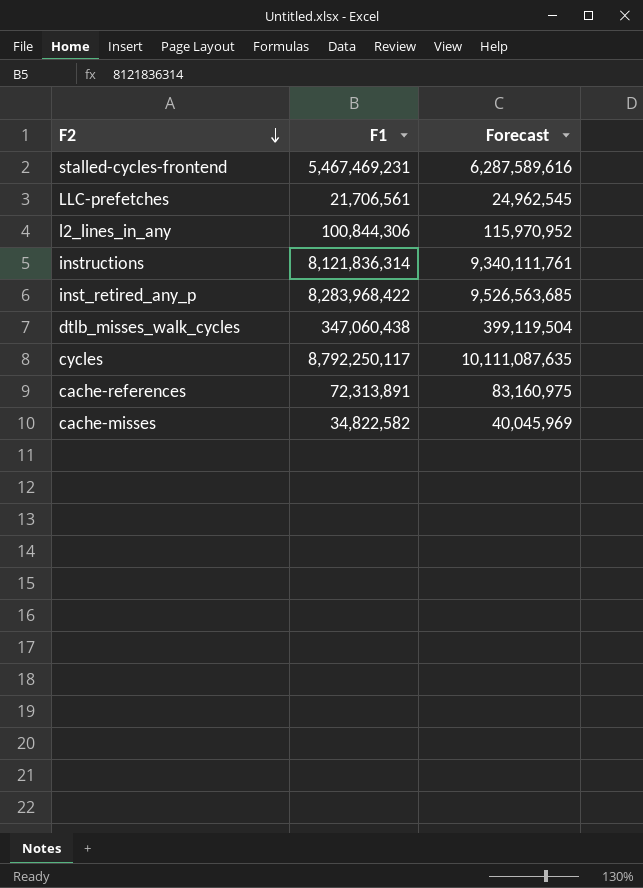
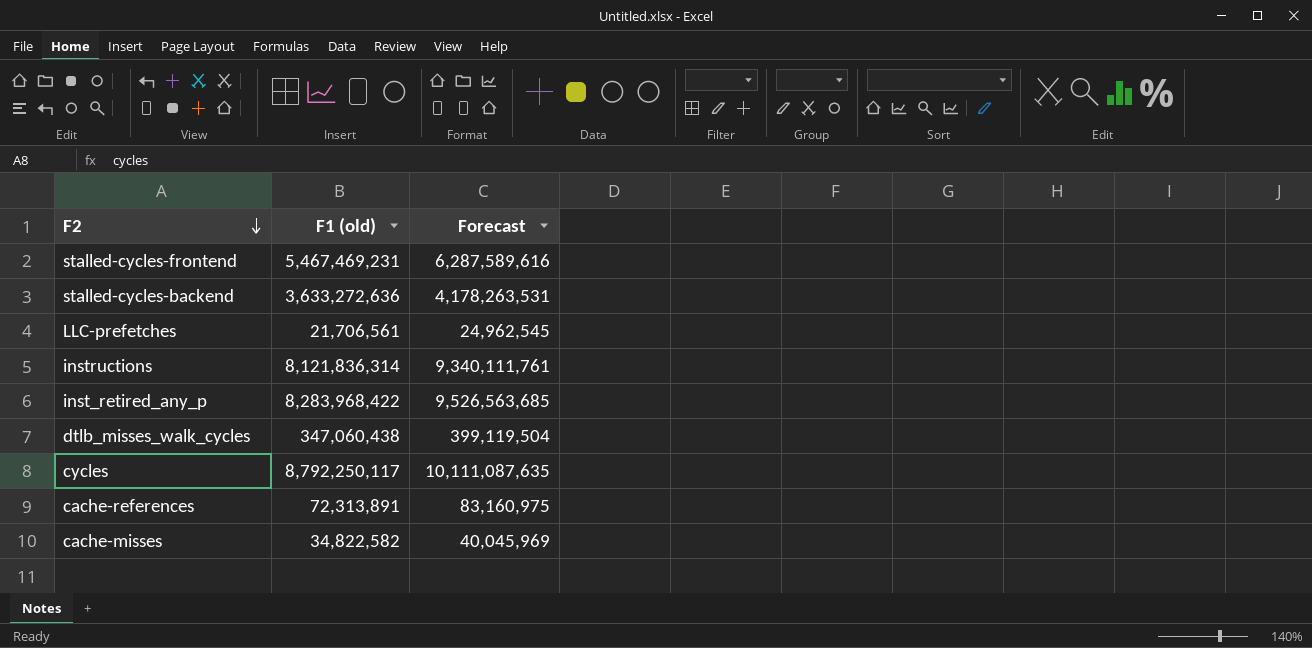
column name: F1 -> F1 (old)
row l2_lines_in_any: 100,844,306 | 115,970,952 -> none
row stalled-cycles-backend: none -> 3,633,272,636 | 4,178,263,531

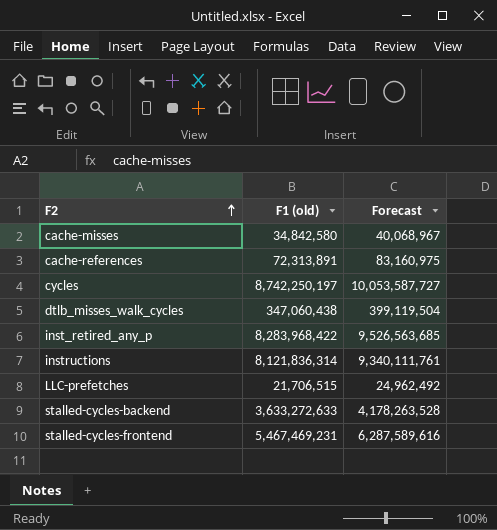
row order: F2 descending -> F2 ascending
cache-misses | F1 (old): 34,822,582 -> 34,842,580
cache-misses | Forecast: 40,045,969 -> 40,068,967
cycles | F1 (old): 8,792,250,117 -> 8,742,250,197
cycles | Forecast: 10,111,087,635 -> 10,053,587,727
LLC-prefetches | F1 (old): 21,706,561 -> 21,706,515
LLC-prefetches | Forecast: 24,962,545 -> 24,962,492
stalled-cycles-backend | F1 (old): 3,633,272,636 -> 3,633,272,633
stalled-cycles-backend | Forecast: 4,178,263,531 -> 4,178,263,528

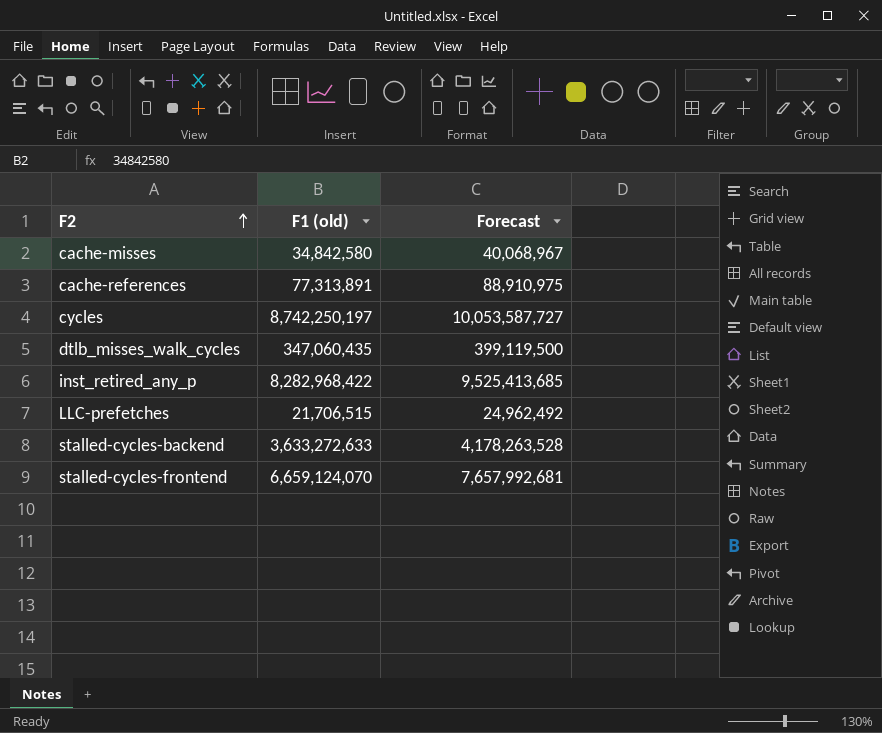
row instructions: 8,121,836,314 | 9,340,111,761 -> none
cache-references | F1 (old): 72,313,891 -> 77,313,891
cache-references | Forecast: 83,160,975 -> 88,910,975
dtlb_misses_walk_cycles | F1 (old): 347,060,438 -> 347,060,435
dtlb_misses_walk_cycles | Forecast: 399,119,504 -> 399,119,500
inst_retired_any_p | F1 (old): 8,283,968,422 -> 8,282,968,422
inst_retired_any_p | Forecast: 9,526,563,685 -> 9,525,413,685
stalled-cycles-frontend | F1 (old): 5,467,469,231 -> 6,659,124,070
stalled-cycles-frontend | Forecast: 6,287,589,616 -> 7,657,992,681

